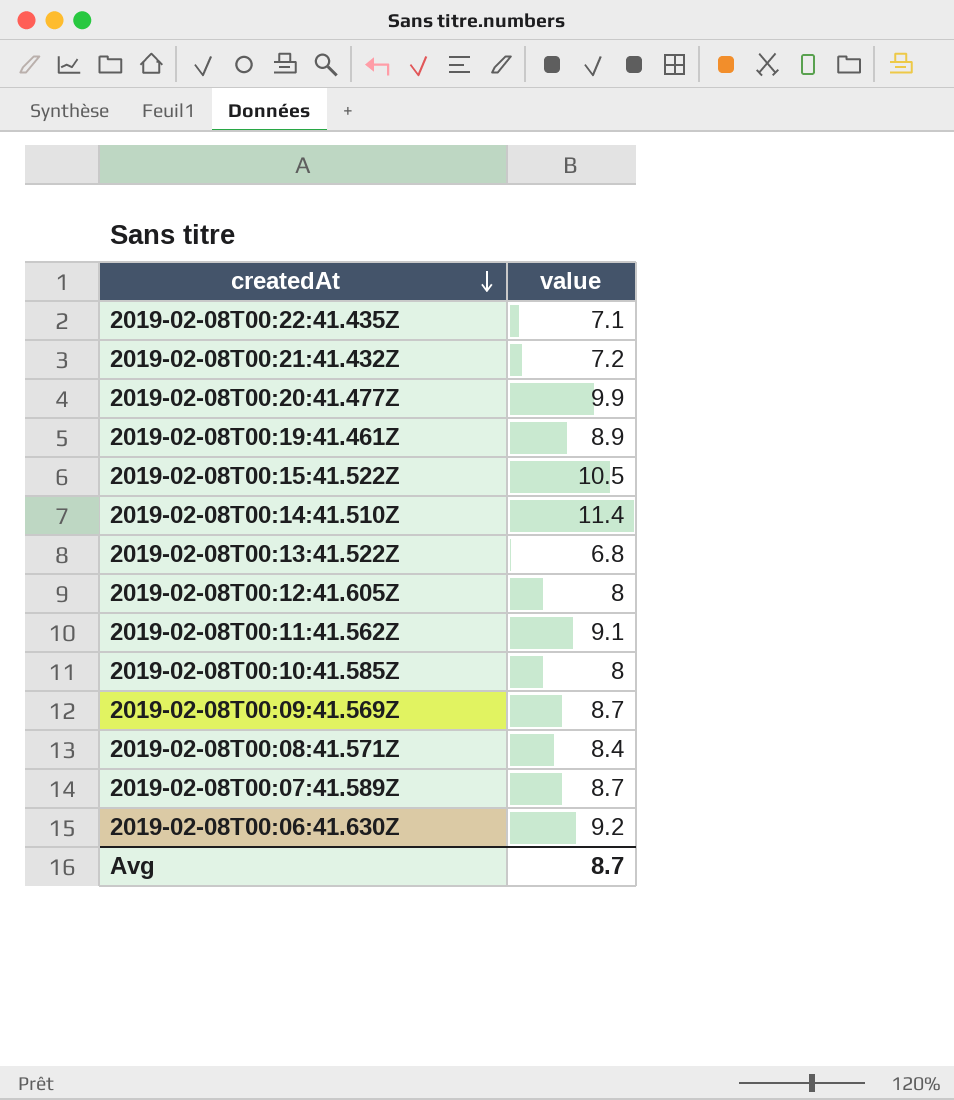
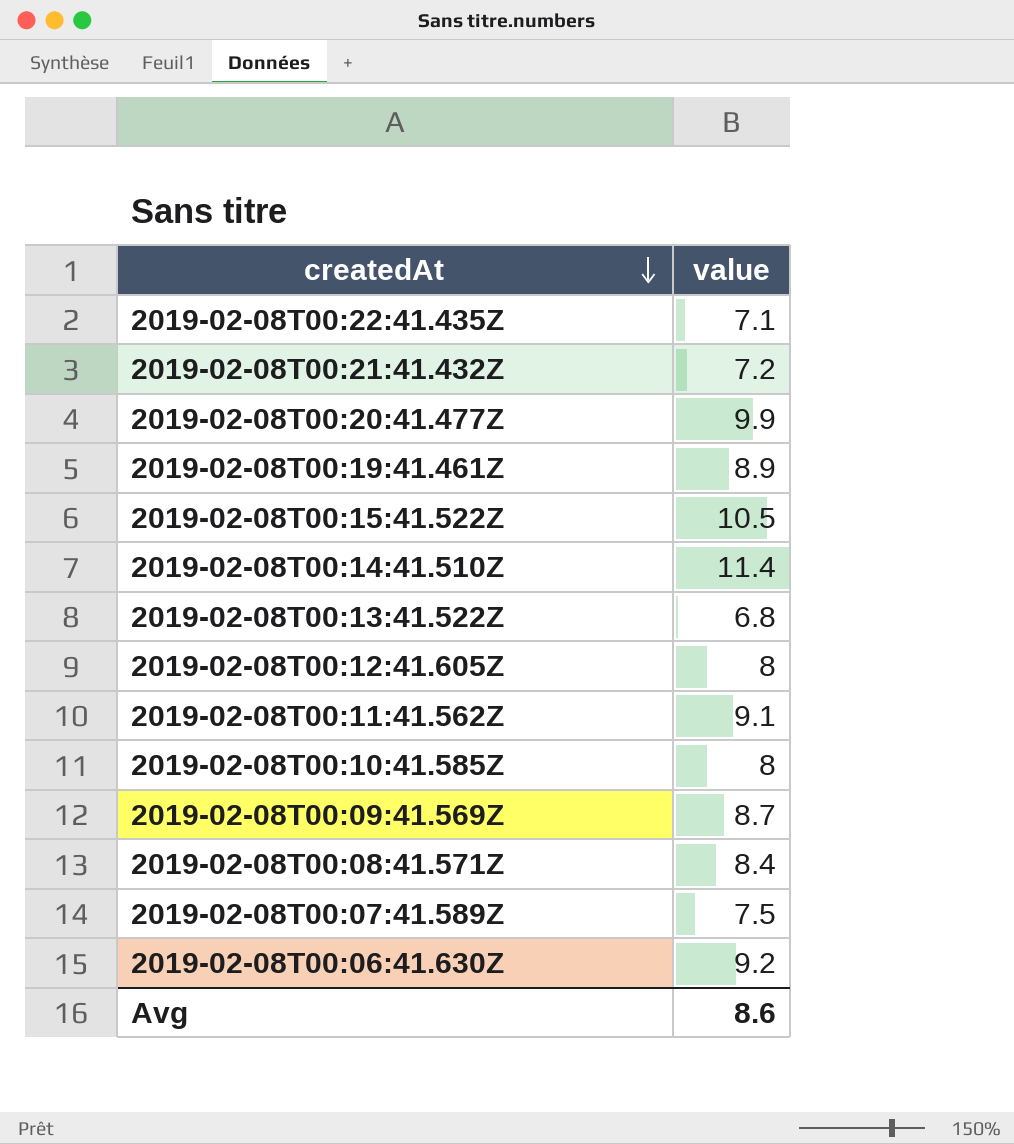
2019-02-08T00:07:41.589Z | value: 8.7 -> 7.5
Avg | value: 8.7 -> 8.6

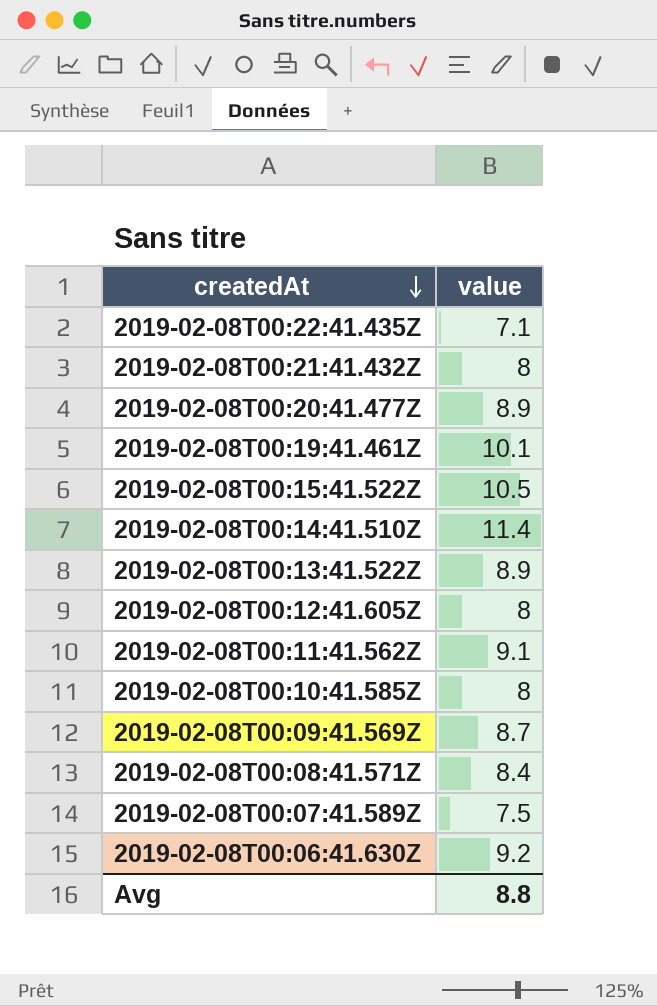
2019-02-08T00:21:41.432Z | value: 7.2 -> 8
2019-02-08T00:20:41.477Z | value: 9.9 -> 8.9
2019-02-08T00:19:41.461Z | value: 8.9 -> 10.1
2019-02-08T00:13:41.522Z | value: 6.8 -> 8.9
Avg | value: 8.6 -> 8.8

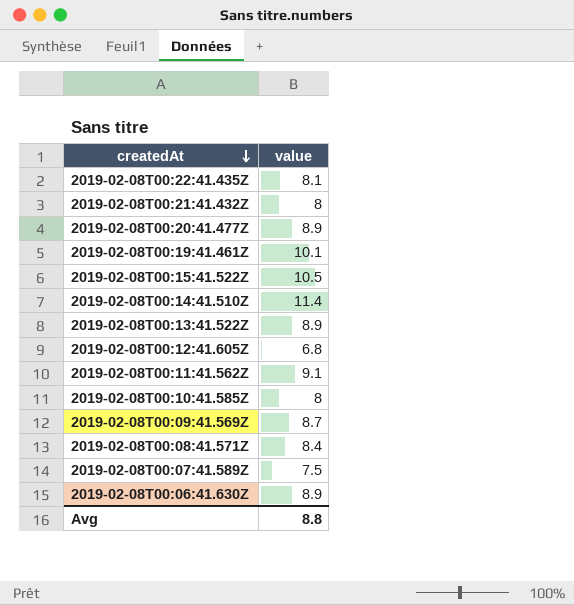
2019-02-08T00:22:41.435Z | value: 7.1 -> 8.1
2019-02-08T00:12:41.605Z | value: 8 -> 6.8
2019-02-08T00:06:41.630Z | value: 9.2 -> 8.9

